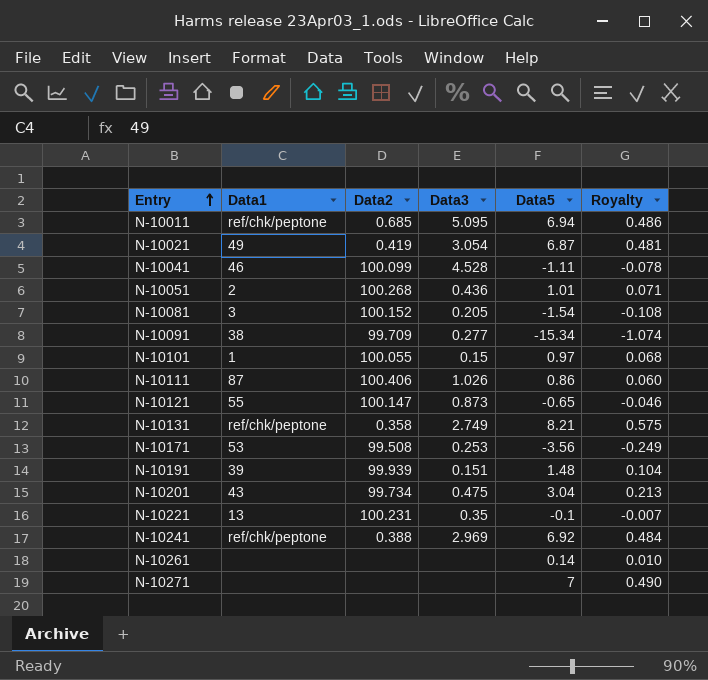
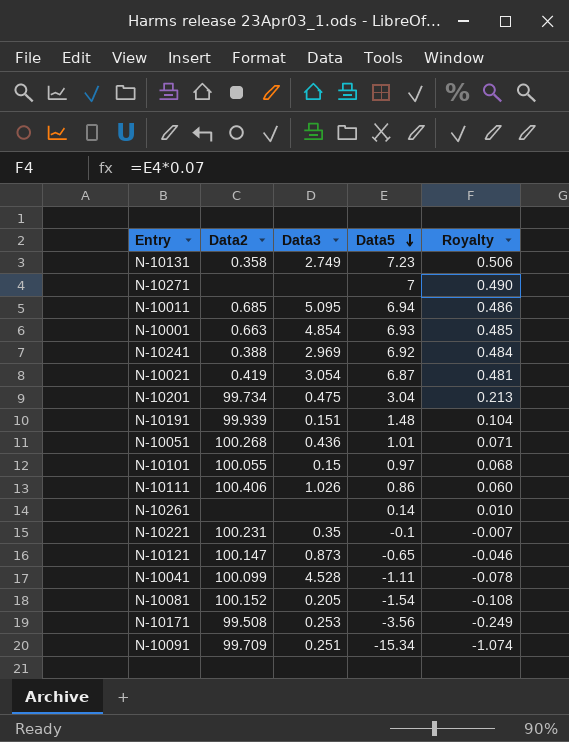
row order: Entry ascending -> Data5 descending
column Data1 | position: 2 -> none
N-10131 | Data5: 8.21 -> 7.23
N-10131 | Royalty: 0.575 -> 0.506
row N-10001: none -> 0.663 | 4.854 | 6.93 | 0.485
N-10091 | Data3: 0.277 -> 0.251

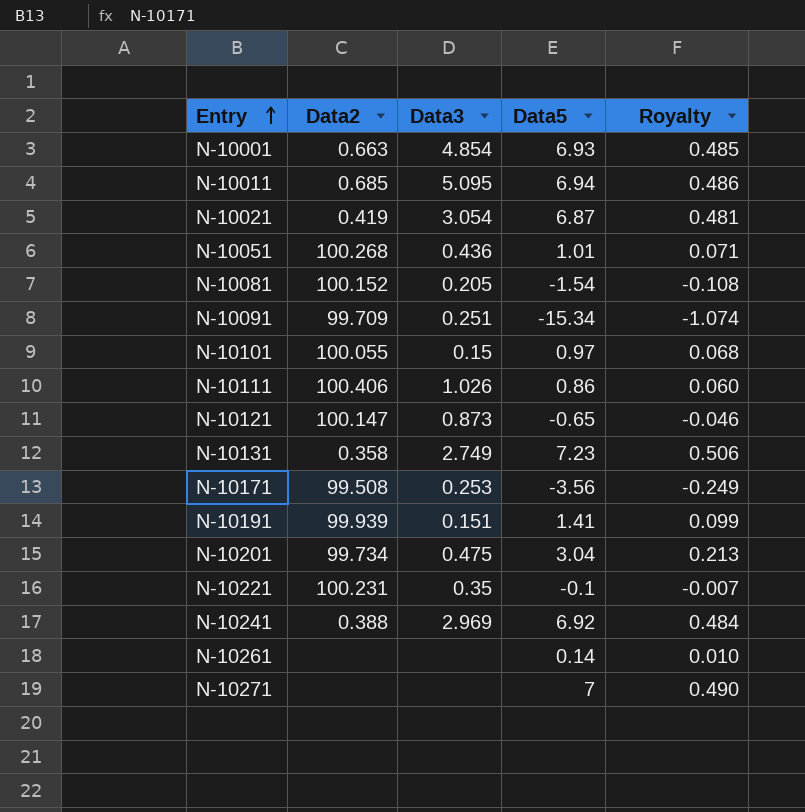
row order: Data5 descending -> Entry ascending
row N-10041: 100.099 | 4.528 | -1.11 | -0.078 -> none
N-10191 | Data5: 1.48 -> 1.41
N-10191 | Royalty: 0.104 -> 0.099

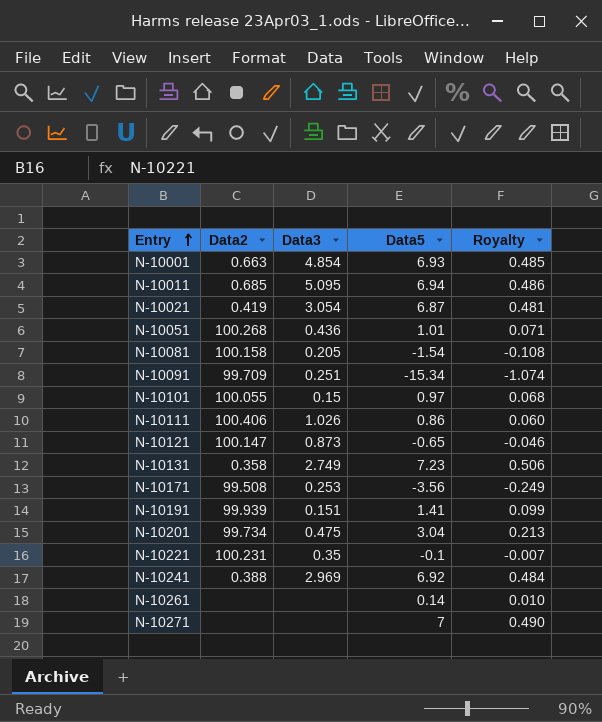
N-10081 | Data2: 100.152 -> 100.158

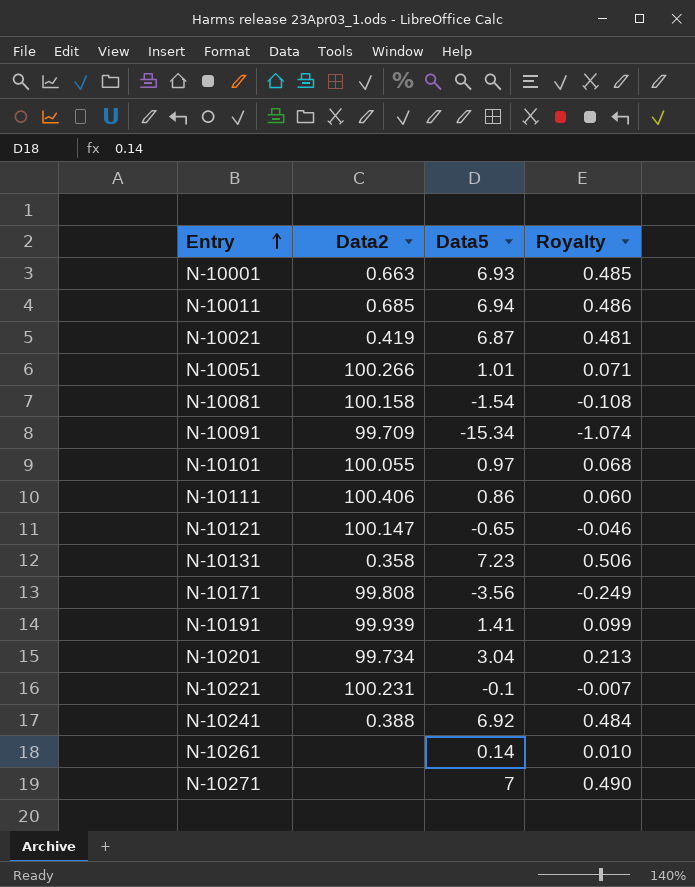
column Data3 | position: 3 -> none
N-10051 | Data2: 100.268 -> 100.266
N-10171 | Data2: 99.508 -> 99.808

